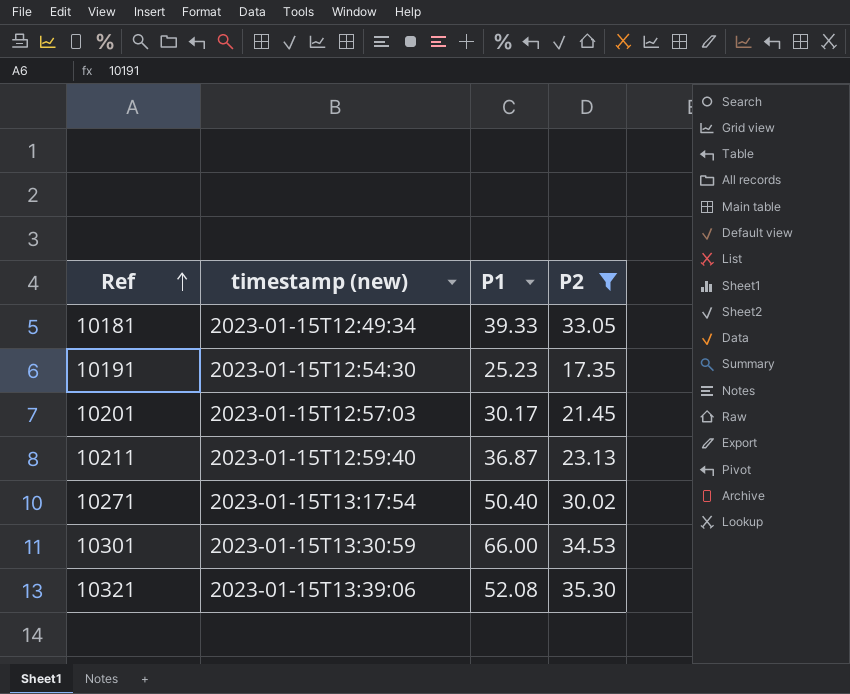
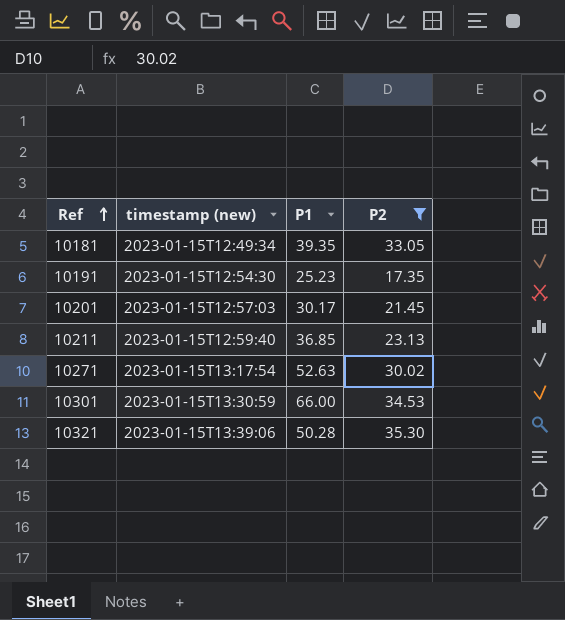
10181 | P1: 39.33 -> 39.35
10211 | P1: 36.87 -> 36.85
10271 | P1: 50.40 -> 52.63
10321 | P1: 52.08 -> 50.28

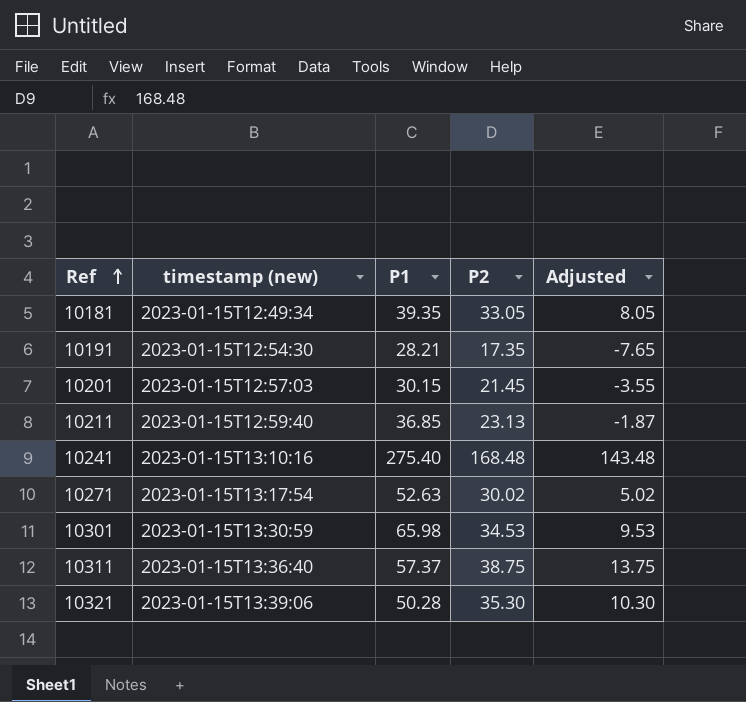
filter: P2 <= 35.30 -> none
column Adjusted | formula: none -> [P2] - 25
10191 | P1: 25.23 -> 28.21
10201 | P1: 30.17 -> 30.15
10301 | P1: 66.00 -> 65.98

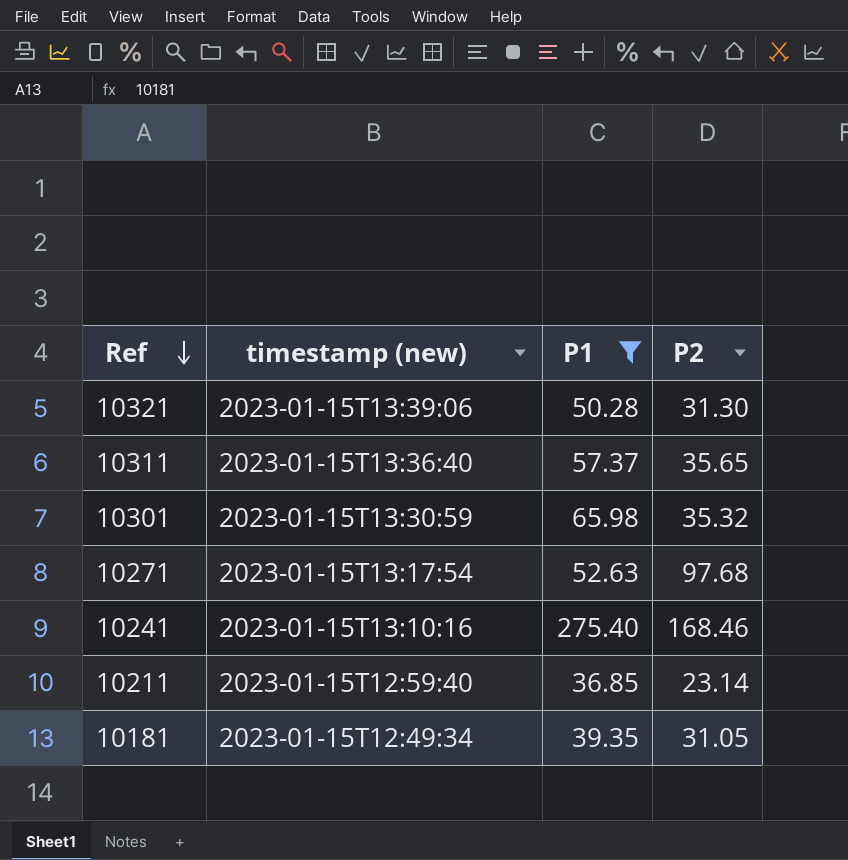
filter: none -> P1 >= 36.85
row order: Ref ascending -> Ref descending
column Adjusted | formula: [P2] - 25 -> none
10321 | P2: 35.30 -> 31.30
10311 | P2: 38.75 -> 35.65
10301 | P2: 34.53 -> 35.32
10271 | P2: 30.02 -> 97.68
10241 | P2: 168.48 -> 168.46
10211 | P2: 23.13 -> 23.14
10181 | P2: 33.05 -> 31.05

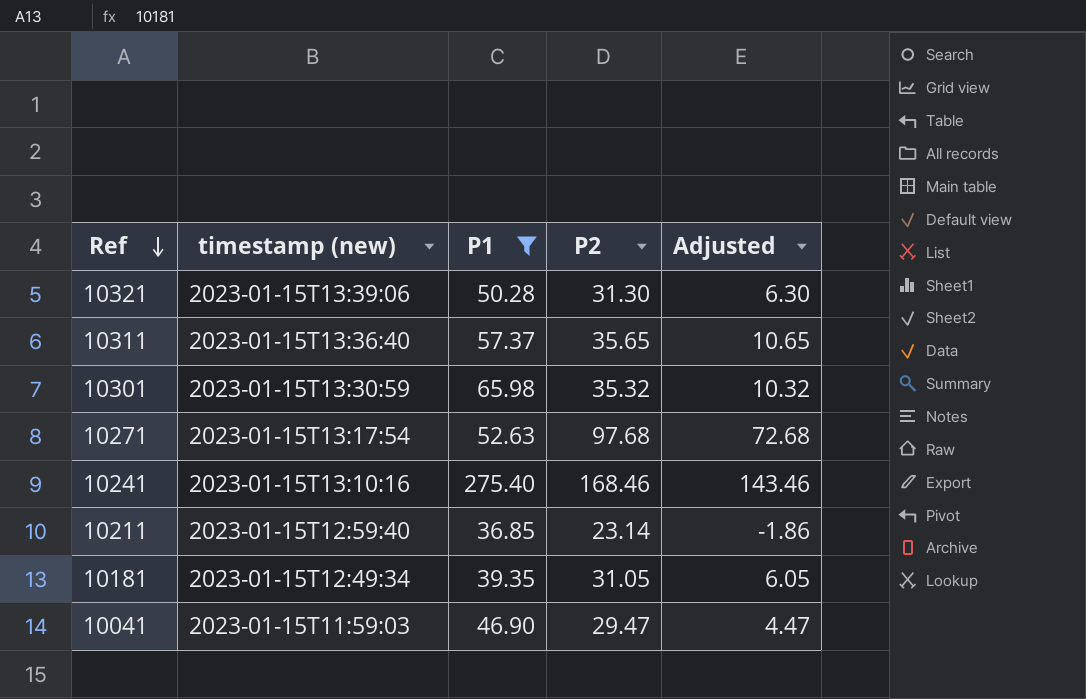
column Adjusted | formula: none -> [P2] - 25
row 10041: none -> 2023-01-15T11:59:03 | 46.90 | 29.47 | 4.47

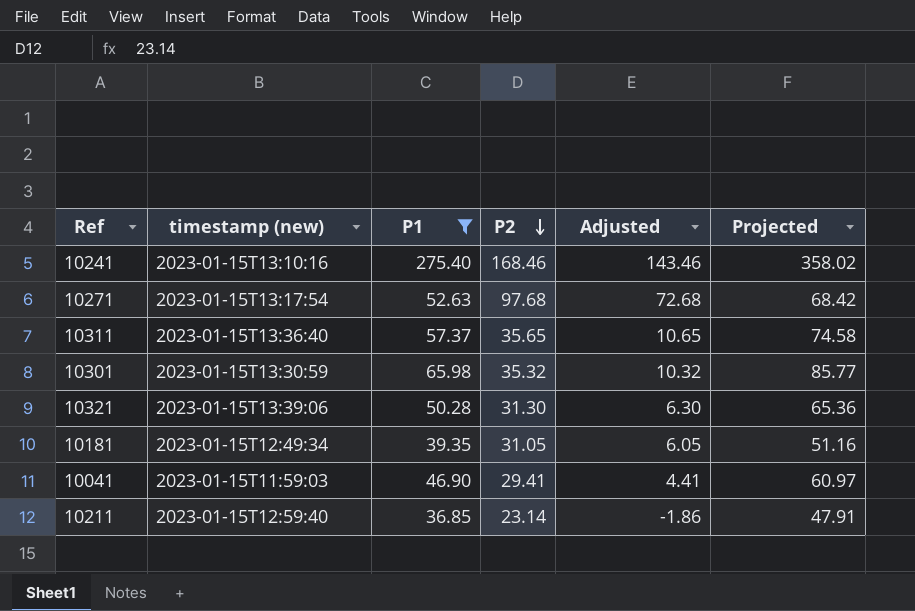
row order: Ref descending -> P2 descending
column Projected | formula: none -> [P1] * 1.3
10041 | P2: 29.47 -> 29.41
10041 | Adjusted: 4.47 -> 4.41

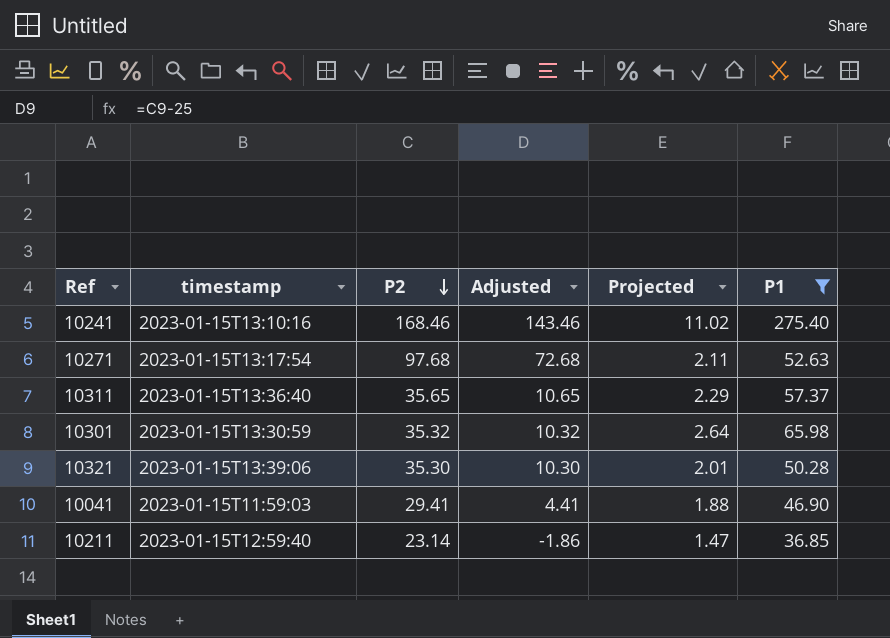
column name: timestamp (new) -> timestamp
column Projected | formula: [P1] * 1.3 -> [P1] * 0.04
column P1 | position: 3 -> 6
row 10181: 2023-01-15T12:49:34 | 39.35 | 31.05 | 6.05 | 51.16 -> none
10321 | P2: 31.30 -> 35.30
10321 | Adjusted: 6.30 -> 10.30

